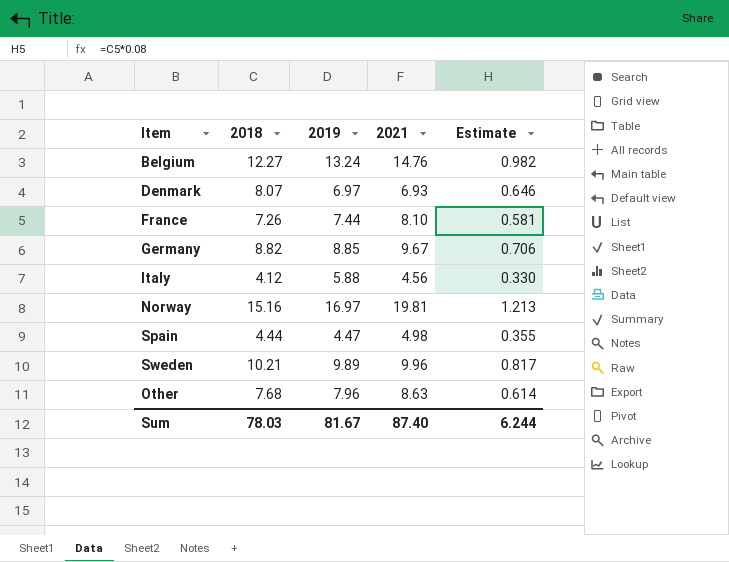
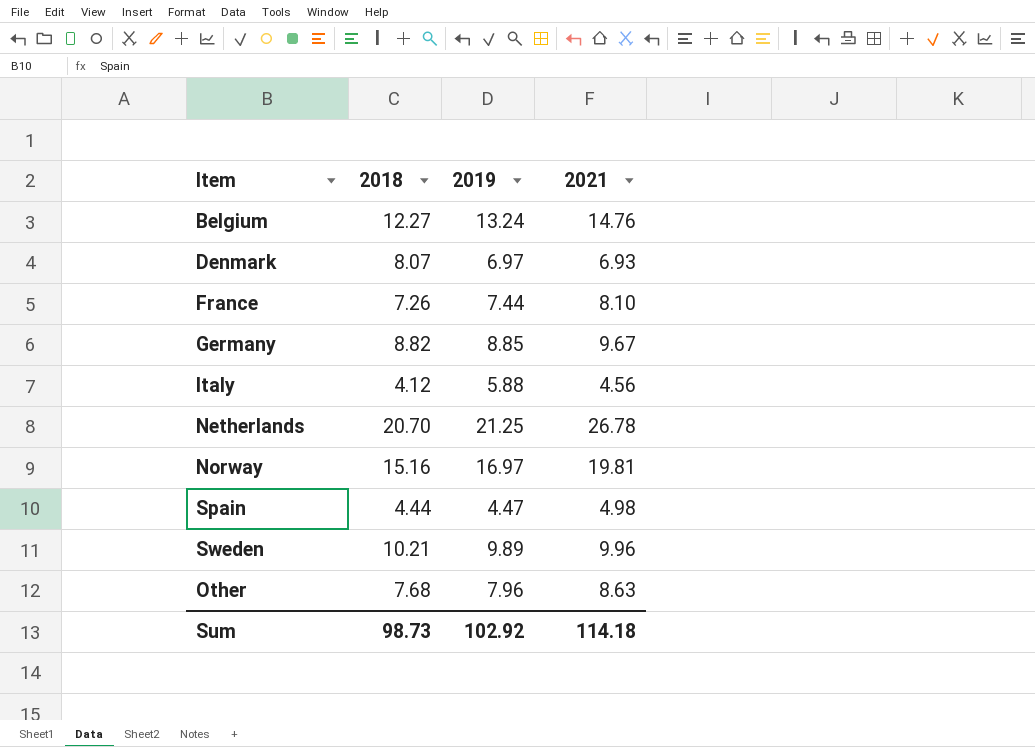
column Estimate | formula: [2018] * 0.08 -> none
row Netherlands: none -> 20.70 | 21.25 | 26.78
Sum | 2018: 78.03 -> 98.73
Sum | 2019: 81.67 -> 102.92
Sum | 2021: 87.40 -> 114.18

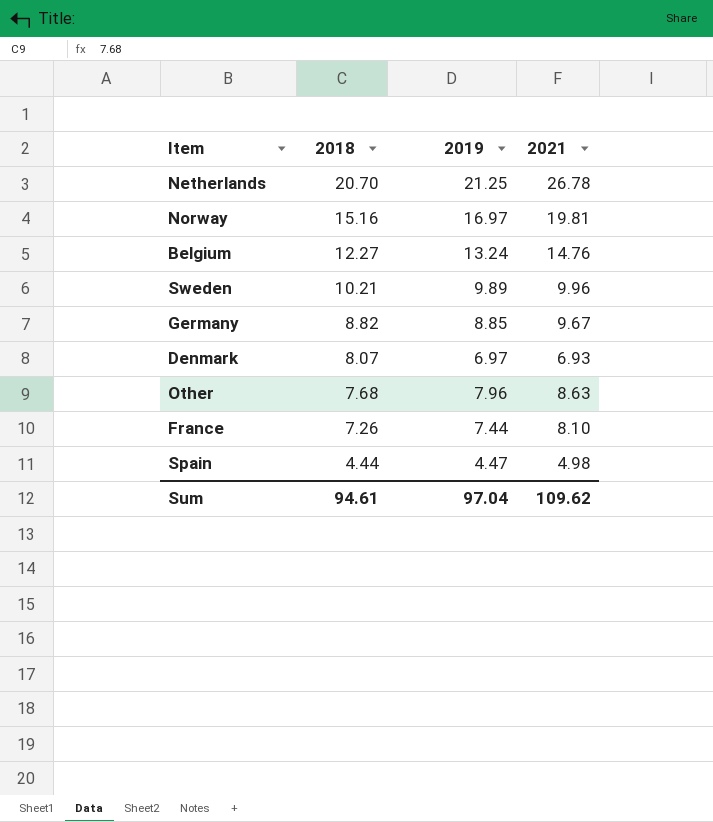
row order: none -> 2018 descending
row Italy: 4.12 | 5.88 | 4.56 -> none
Sum | 2018: 98.73 -> 94.61
Sum | 2019: 102.92 -> 97.04
Sum | 2021: 114.18 -> 109.62

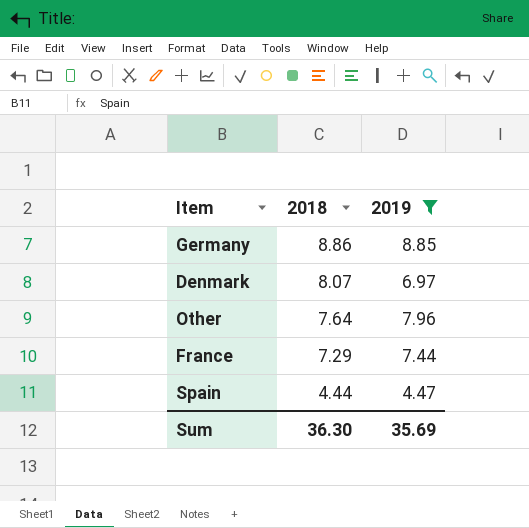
filter: none -> 2019 <= 8.85
column 2021 | position: 4 -> none
Germany | 2018: 8.82 -> 8.86
Other | 2018: 7.68 -> 7.64
France | 2018: 7.26 -> 7.29
Sum | 2018: 94.61 -> 36.30
Sum | 2019: 97.04 -> 35.69

